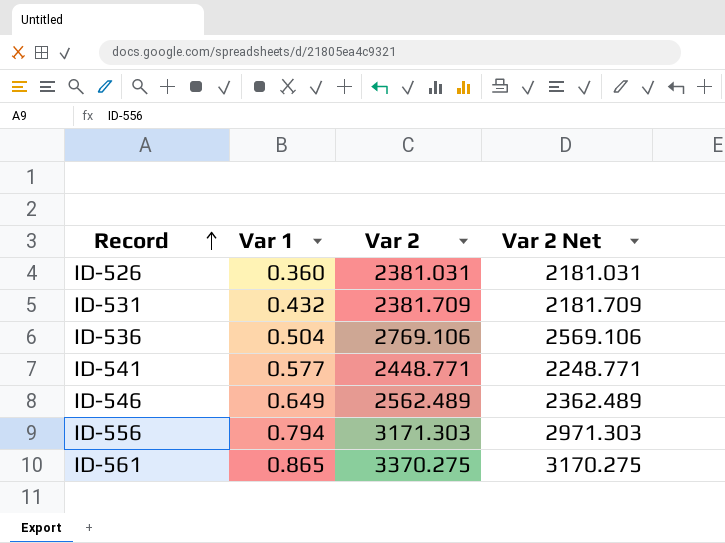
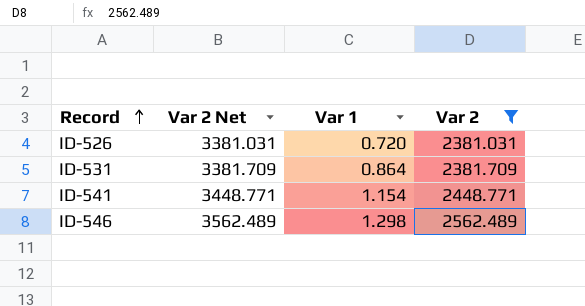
filter: none -> Var 2 <= 2562.489
column Var 2 Net | formula: [Var 2] - 200 -> [Var 2] + 1000
column Var 2 Net | position: 4 -> 2
ID-526 | Var 1: 0.360 -> 0.720
ID-531 | Var 1: 0.432 -> 0.864
ID-541 | Var 1: 0.577 -> 1.154
ID-546 | Var 1: 0.649 -> 1.298

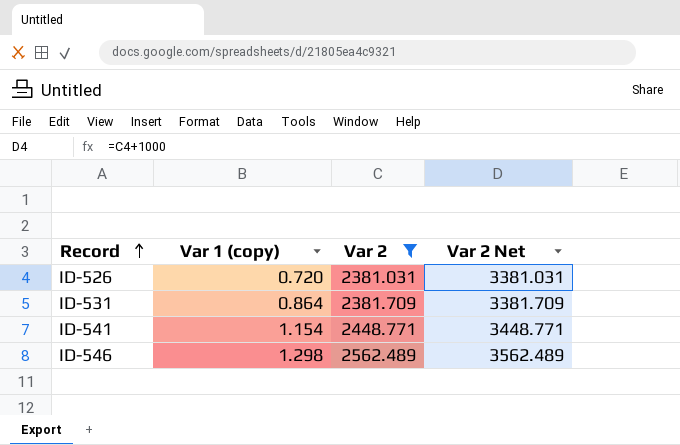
column name: Var 1 -> Var 1 (copy)
column Var 2 Net | position: 2 -> 4

